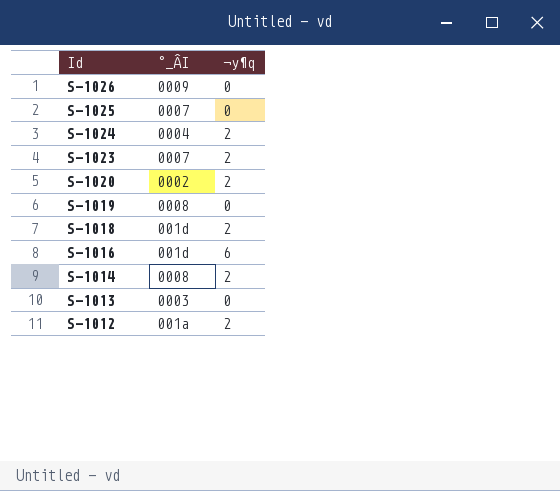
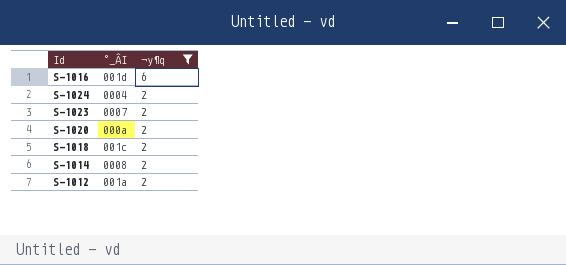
filter: none -> ¬y¶q != 0
row order: Id descending -> ¬y¶q descending
S-1020 | °_ÂI: 0002 -> 000a
S-1018 | °_ÂI: 001d -> 001c

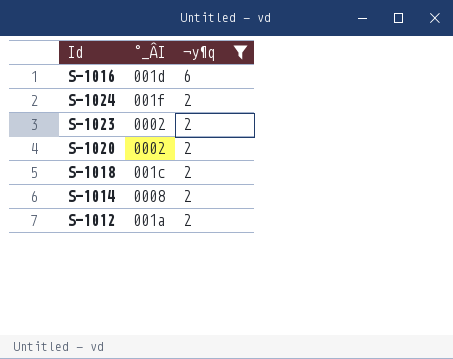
S-1024 | °_ÂI: 0004 -> 001f
S-1023 | °_ÂI: 0007 -> 0002
S-1020 | °_ÂI: 000a -> 0002

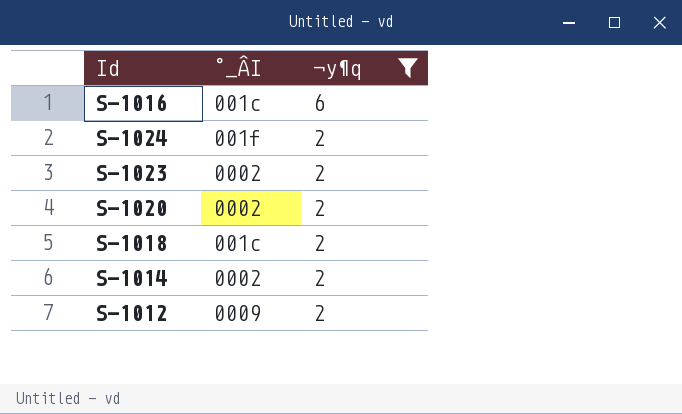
S-1016 | °_ÂI: 001d -> 001c
S-1014 | °_ÂI: 0008 -> 0002
S-1012 | °_ÂI: 001a -> 0009

